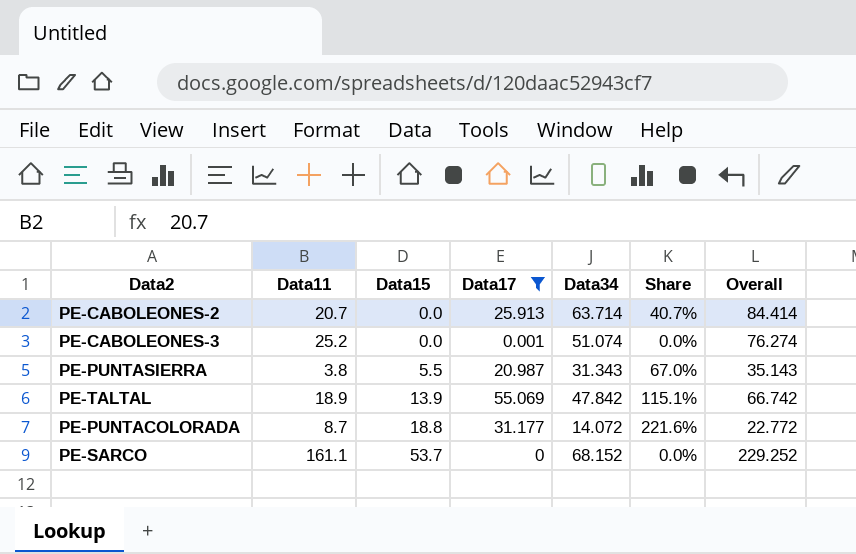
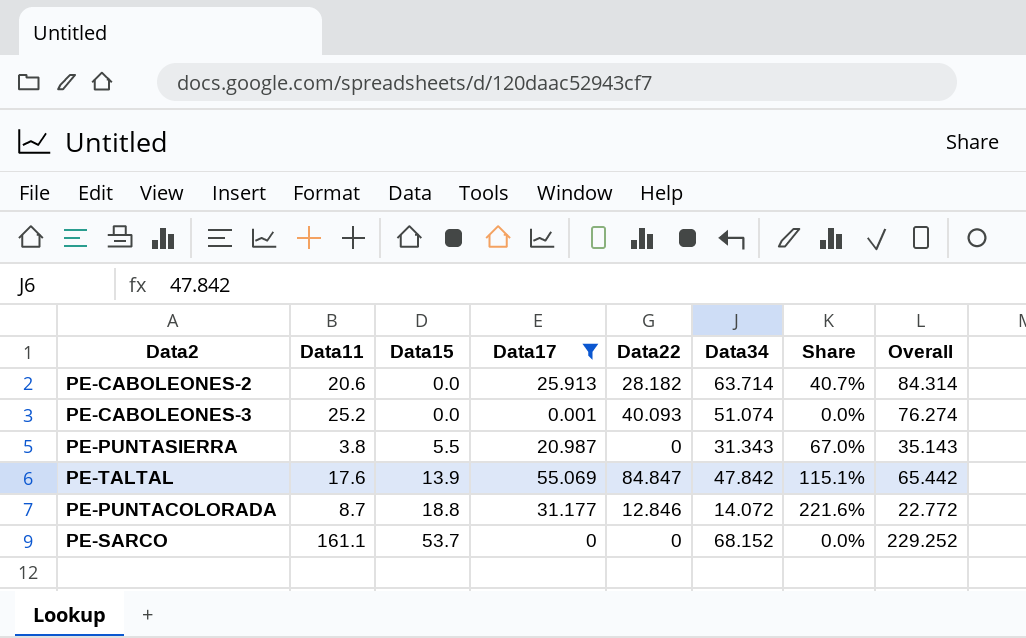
column Data22 | position: none -> 5
PE-CABOLEONES-2 | Data11: 20.7 -> 20.6
PE-CABOLEONES-2 | Overall: 84.414 -> 84.314
PE-TALTAL | Data11: 18.9 -> 17.6
PE-TALTAL | Overall: 66.742 -> 65.442

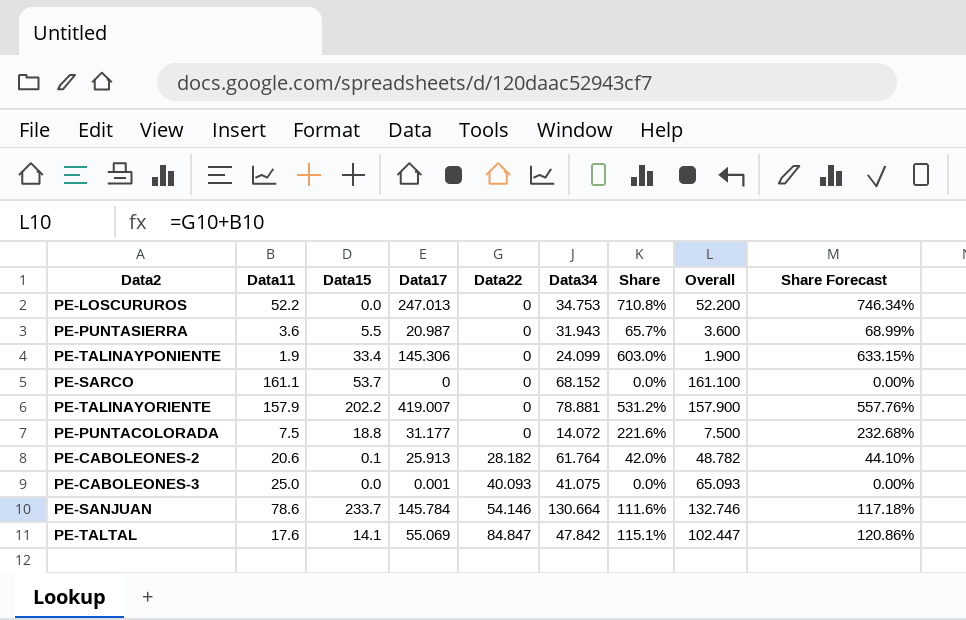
filter: Data17 <= 55.069 -> none
row order: Data15 ascending -> Data22 ascending
column Overall | formula: [Data11] + [Data34] -> [Data11] + [Data22]
column Share Forecast | formula: none -> [Share] * 1.05
PE-PUNTASIERRA | Data11: 3.8 -> 3.6
PE-PUNTASIERRA | Data34: 31.343 -> 31.943
PE-PUNTASIERRA | Share: 67.0% -> 65.7%
PE-PUNTACOLORADA | Data11: 8.7 -> 7.5
PE-PUNTACOLORADA | Data22: 12.846 -> 0
PE-CABOLEONES-2 | Data15: 0.0 -> 0.1
PE-CABOLEONES-2 | Data34: 63.714 -> 61.764
PE-CABOLEONES-2 | Share: 40.7% -> 42.0%
PE-CABOLEONES-3 | Data11: 25.2 -> 25.0
PE-CABOLEONES-3 | Data34: 51.074 -> 41.075
PE-TALTAL | Data15: 13.9 -> 14.1

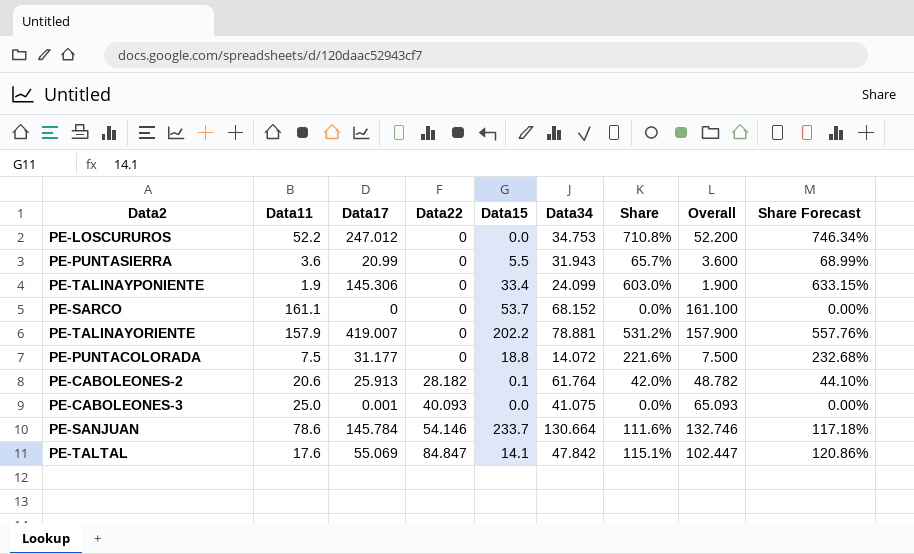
column Data15 | position: 3 -> 5
PE-LOSCURUROS | Data17: 247.013 -> 247.012
PE-PUNTASIERRA | Data17: 20.987 -> 20.99

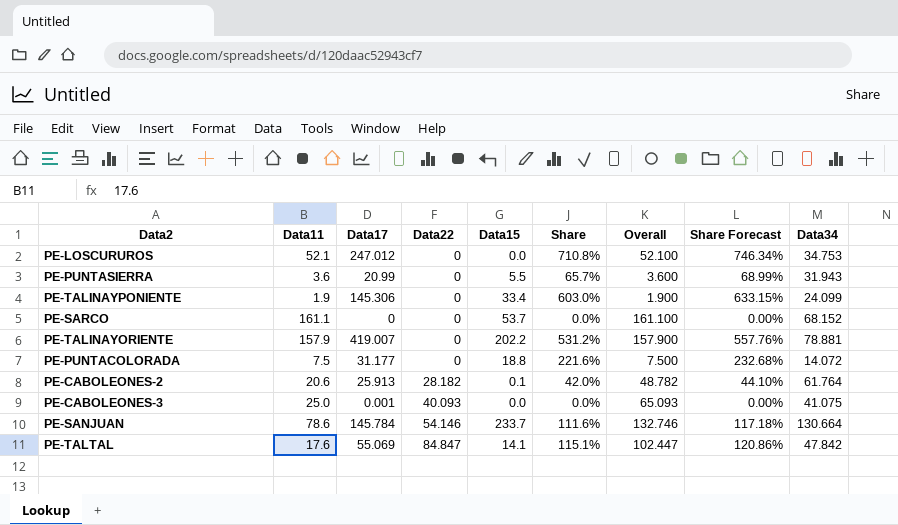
column Data34 | position: 6 -> 9
PE-LOSCURUROS | Data11: 52.2 -> 52.1
PE-LOSCURUROS | Overall: 52.200 -> 52.100

